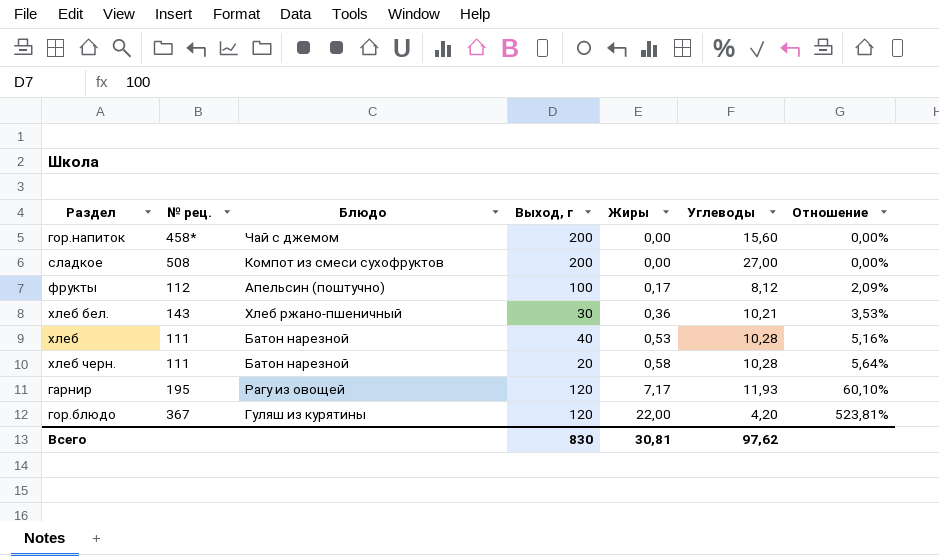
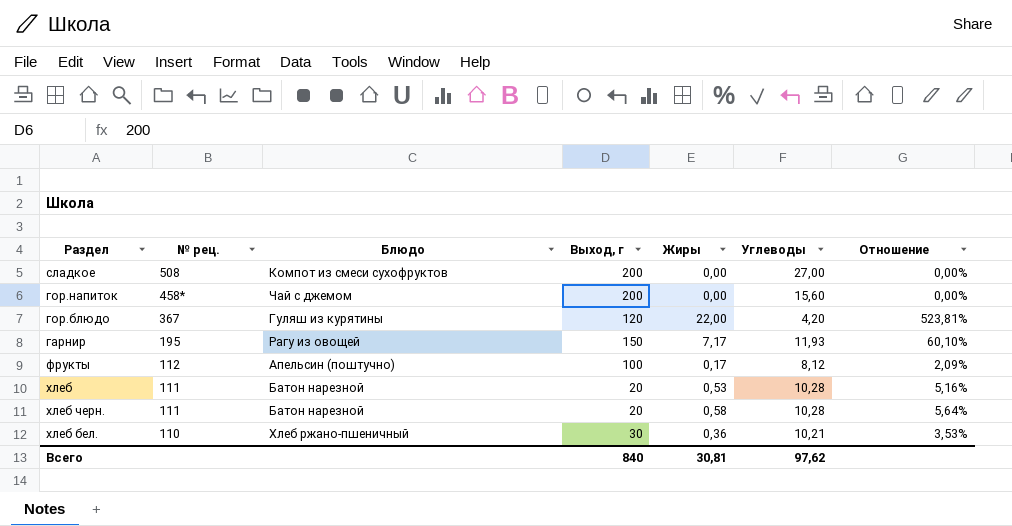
row order: Жиры ascending -> № рец. descending
гарнир | Выход, г: 120 -> 150
хлеб | Выход, г: 40 -> 20
хлеб бел. | № рец.: 143 -> 110
Всего | Выход, г: 830 -> 840

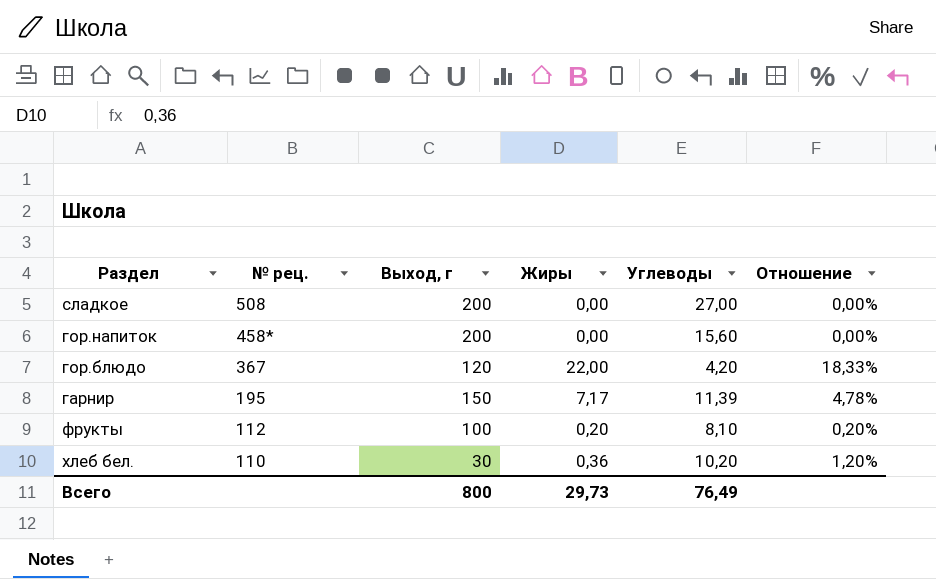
column Блюдо | position: 3 -> none
column Отношение | formula: [Жиры] / [Углеводы] -> [Жиры] / [Выход, г]
row хлеб: 111 | Батон нарезной | 20 | 0,53 | 10,28 | 5,16% -> none
row хлеб черн.: 111 | Батон нарезной | 20 | 0,58 | 10,28 | 5,64% -> none
гарнир | Углеводы: 11,93 -> 11,39
фрукты | Жиры: 0,17 -> 0,20
фрукты | Углеводы: 8,12 -> 8,10
хлеб бел. | Углеводы: 10,21 -> 10,20
Всего | Выход, г: 840 -> 800
Всего | Жиры: 30,81 -> 29,73
Всего | Углеводы: 97,62 -> 76,49

